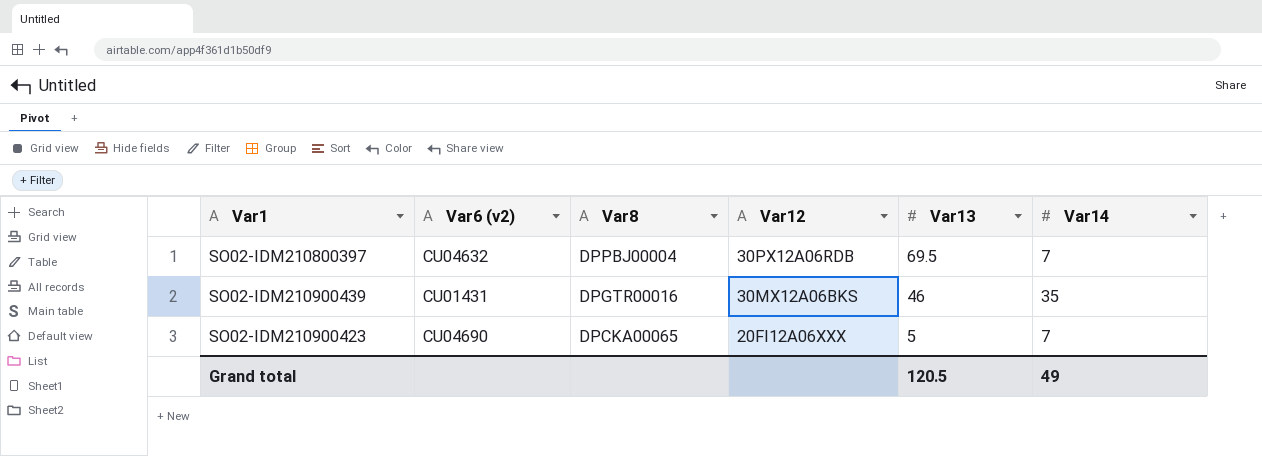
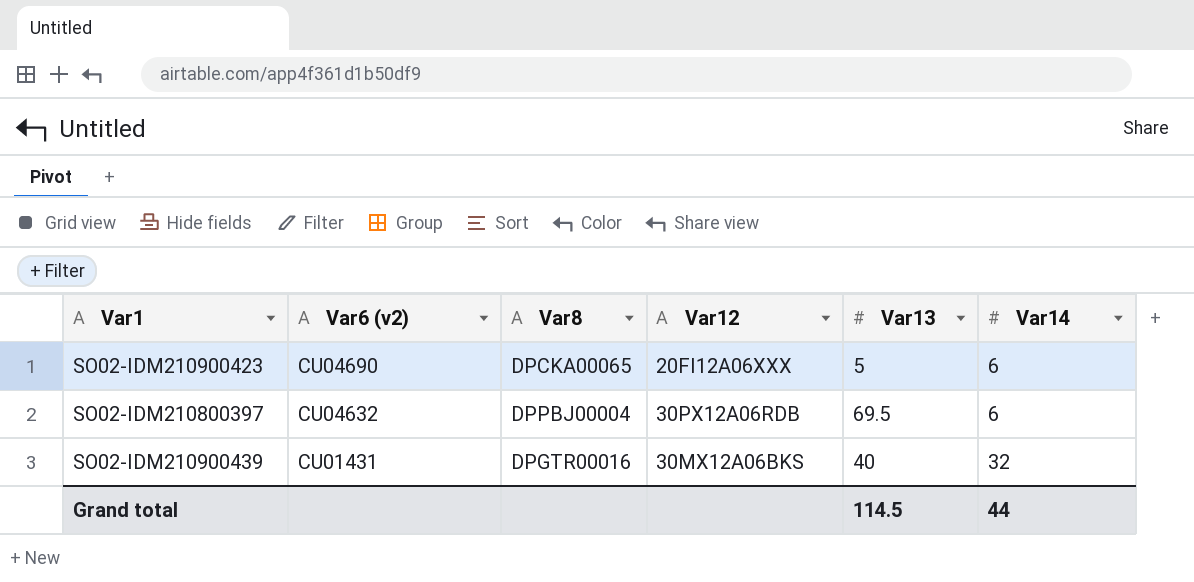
row order: Var8 descending -> Var6 (v2) descending
SO02-IDM210900423 | Var14: 7 -> 6
SO02-IDM210800397 | Var14: 7 -> 6
SO02-IDM210900439 | Var13: 46 -> 40
SO02-IDM210900439 | Var14: 35 -> 32
Grand total | Var13: 120.5 -> 114.5
Grand total | Var14: 49 -> 44

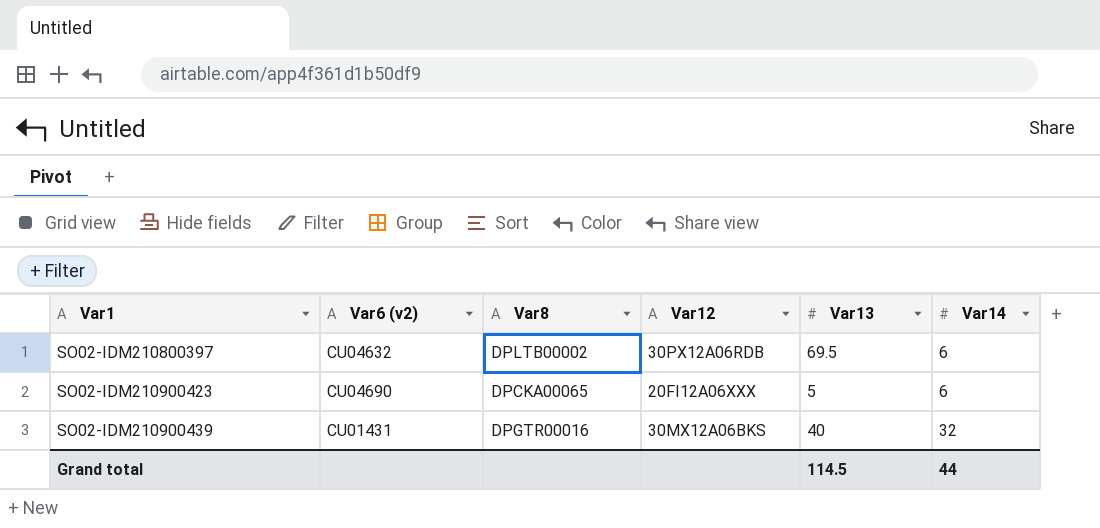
row order: Var6 (v2) descending -> Var1 ascending
SO02-IDM210800397 | Var8: DPPBJ00004 -> DPLTB00002

